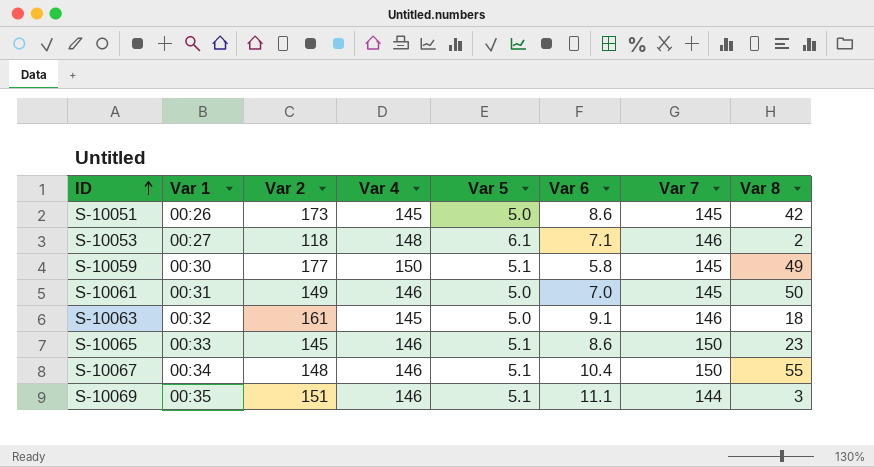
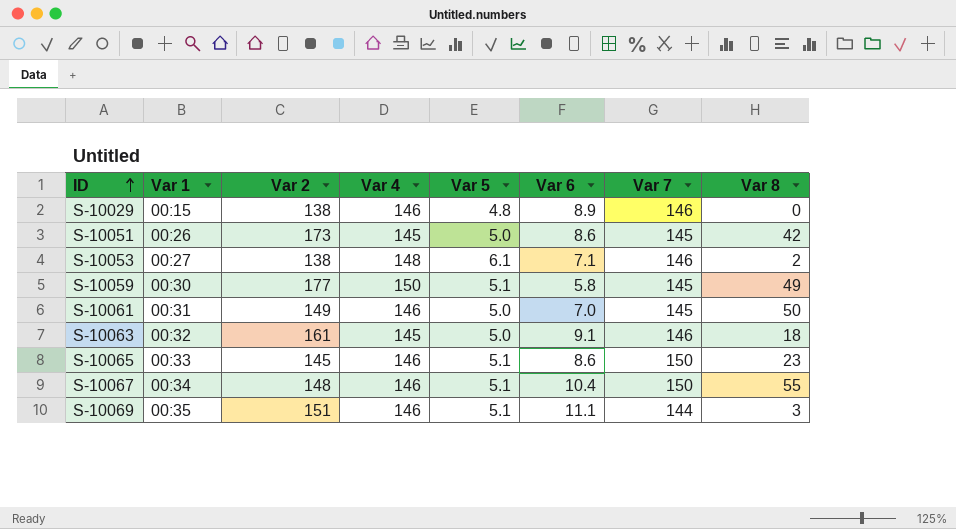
row S-10029: none -> 00:15 | 138 | 146 | 4.8 | 8.9 | 146 | 0
S-10053 | Var 2: 118 -> 138

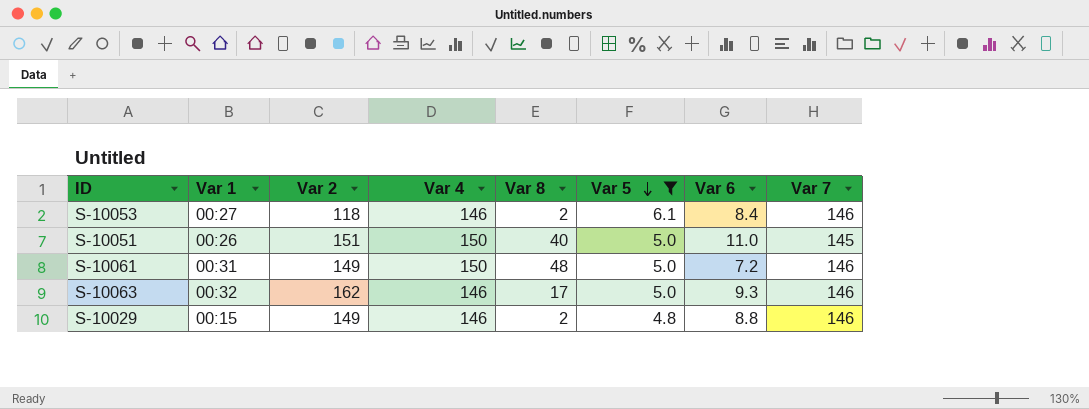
filter: none -> Var 5 != 5.1
row order: ID ascending -> Var 5 descending
column Var 8 | position: 8 -> 5
S-10053 | Var 2: 138 -> 118
S-10053 | Var 4: 148 -> 146
S-10053 | Var 6: 7.1 -> 8.4
S-10051 | Var 2: 173 -> 151
S-10051 | Var 4: 145 -> 150
S-10051 | Var 8: 42 -> 40
S-10051 | Var 6: 8.6 -> 11.0
S-10061 | Var 4: 146 -> 150
S-10061 | Var 8: 50 -> 48
S-10061 | Var 6: 7.0 -> 7.2
S-10061 | Var 7: 145 -> 146
S-10063 | Var 2: 161 -> 162
S-10063 | Var 4: 145 -> 146
S-10063 | Var 8: 18 -> 17
S-10063 | Var 6: 9.1 -> 9.3
S-10029 | Var 2: 138 -> 149
S-10029 | Var 8: 0 -> 2
S-10029 | Var 6: 8.9 -> 8.8

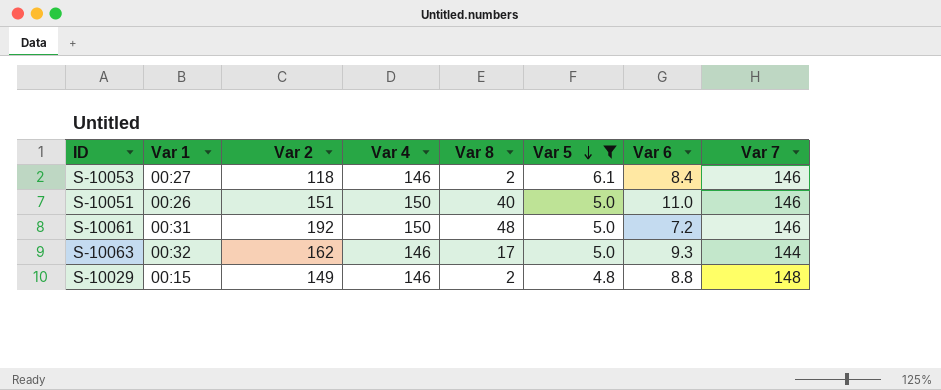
S-10051 | Var 7: 145 -> 146
S-10061 | Var 2: 149 -> 192
S-10063 | Var 7: 146 -> 144
S-10029 | Var 7: 146 -> 148

